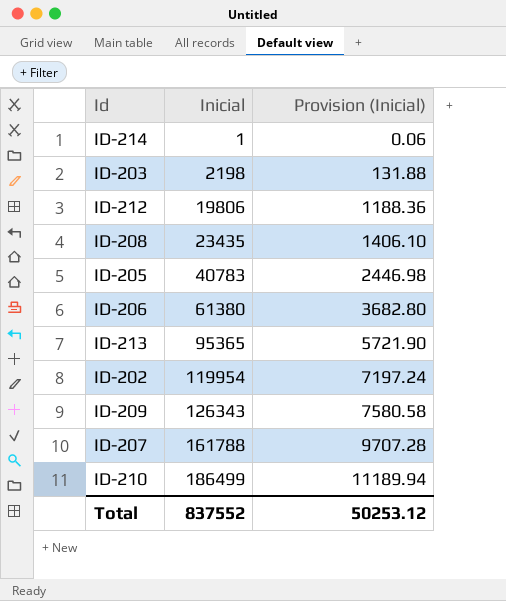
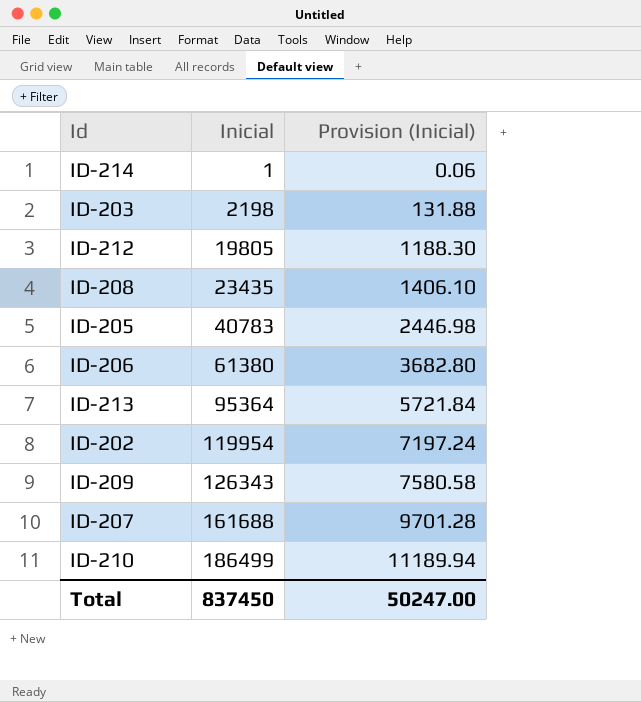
ID-212 | Inicial: 19806 -> 19805
ID-212 | Provision (Inicial): 1188.36 -> 1188.30
ID-213 | Inicial: 95365 -> 95364
ID-213 | Provision (Inicial): 5721.90 -> 5721.84
ID-207 | Inicial: 161788 -> 161688
ID-207 | Provision (Inicial): 9707.28 -> 9701.28
Total | Inicial: 837552 -> 837450
Total | Provision (Inicial): 50253.12 -> 50247.00

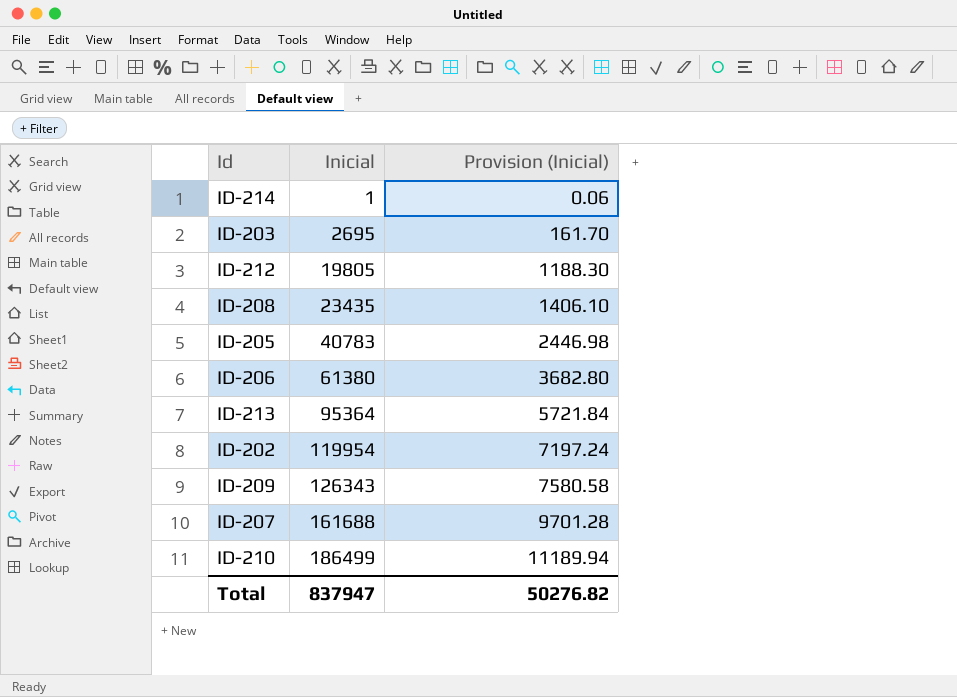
ID-203 | Inicial: 2198 -> 2695
ID-203 | Provision (Inicial): 131.88 -> 161.70
Total | Inicial: 837450 -> 837947
Total | Provision (Inicial): 50247.00 -> 50276.82

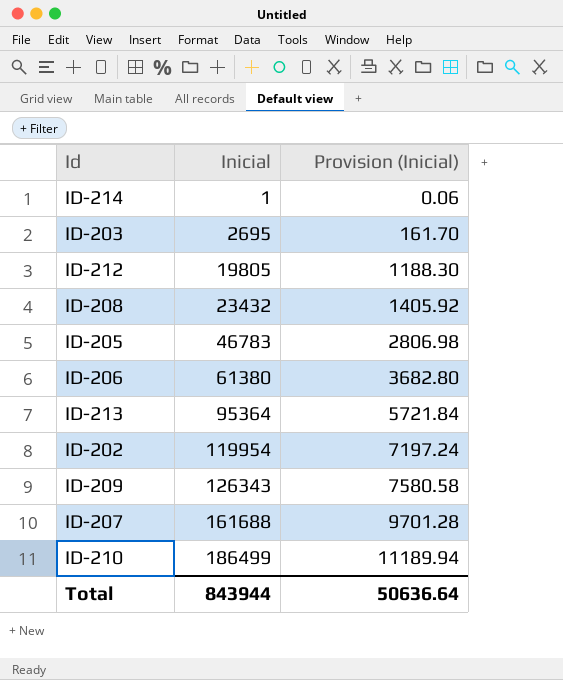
ID-208 | Inicial: 23435 -> 23432
ID-208 | Provision (Inicial): 1406.10 -> 1405.92
ID-205 | Inicial: 40783 -> 46783
ID-205 | Provision (Inicial): 2446.98 -> 2806.98
Total | Inicial: 837947 -> 843944
Total | Provision (Inicial): 50276.82 -> 50636.64

